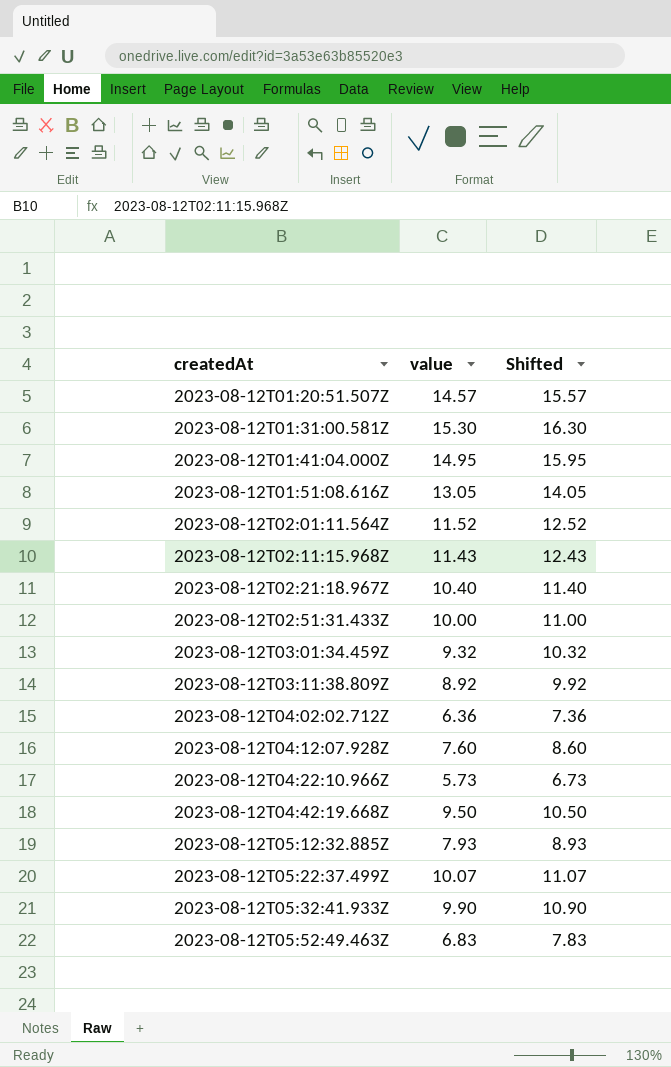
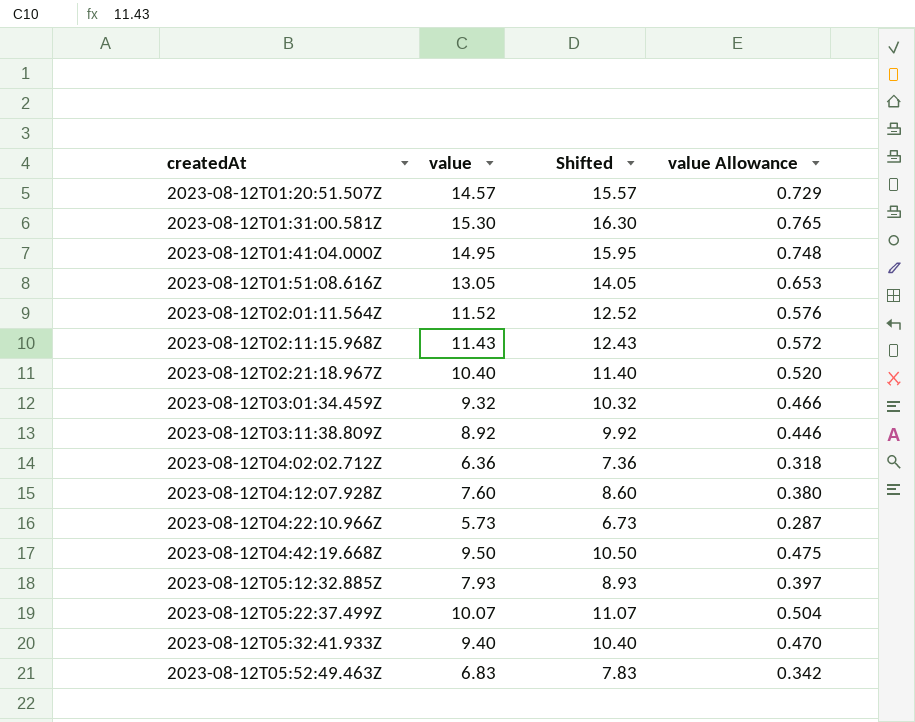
column value Allowance | formula: none -> [value] * 0.05
row 2023-08-12T02:51:31.433Z: 10.00 | 11.00 -> none
2023-08-12T05:32:41.933Z | value: 9.90 -> 9.40
2023-08-12T05:32:41.933Z | Shifted: 10.90 -> 10.40

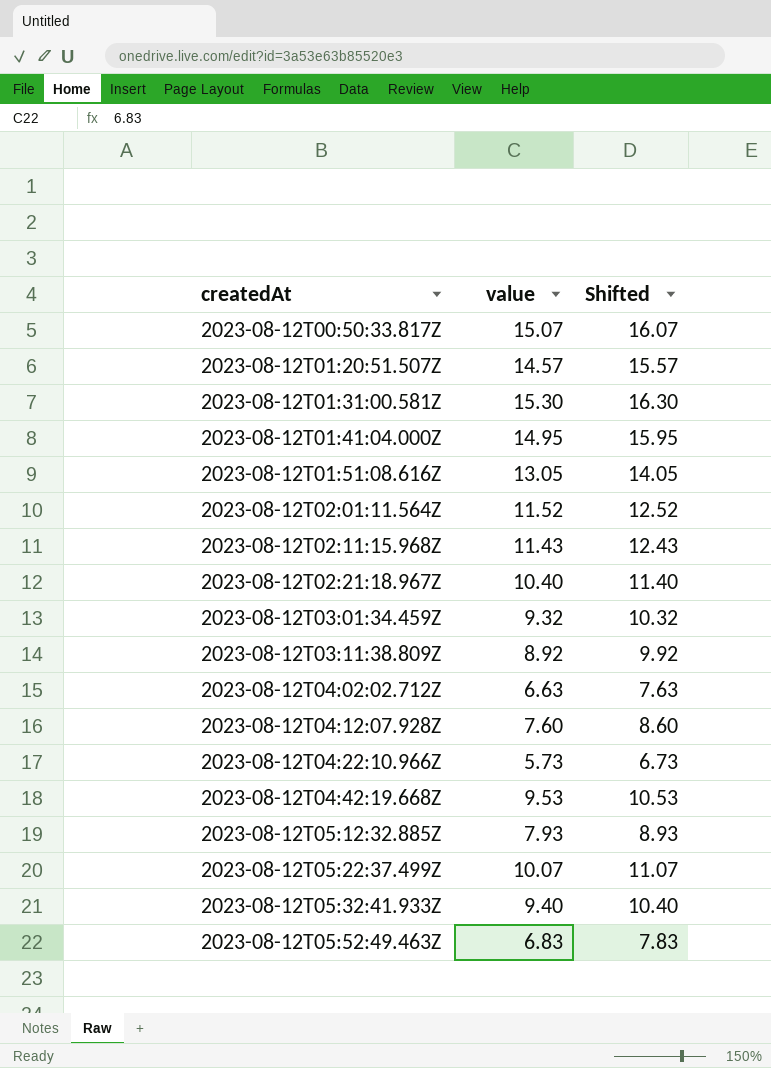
column value Allowance | formula: [value] * 0.05 -> none
row 2023-08-12T00:50:33.817Z: none -> 15.07 | 16.07
2023-08-12T04:02:02.712Z | value: 6.36 -> 6.63
2023-08-12T04:02:02.712Z | Shifted: 7.36 -> 7.63
2023-08-12T04:42:19.668Z | value: 9.50 -> 9.53
2023-08-12T04:42:19.668Z | Shifted: 10.50 -> 10.53

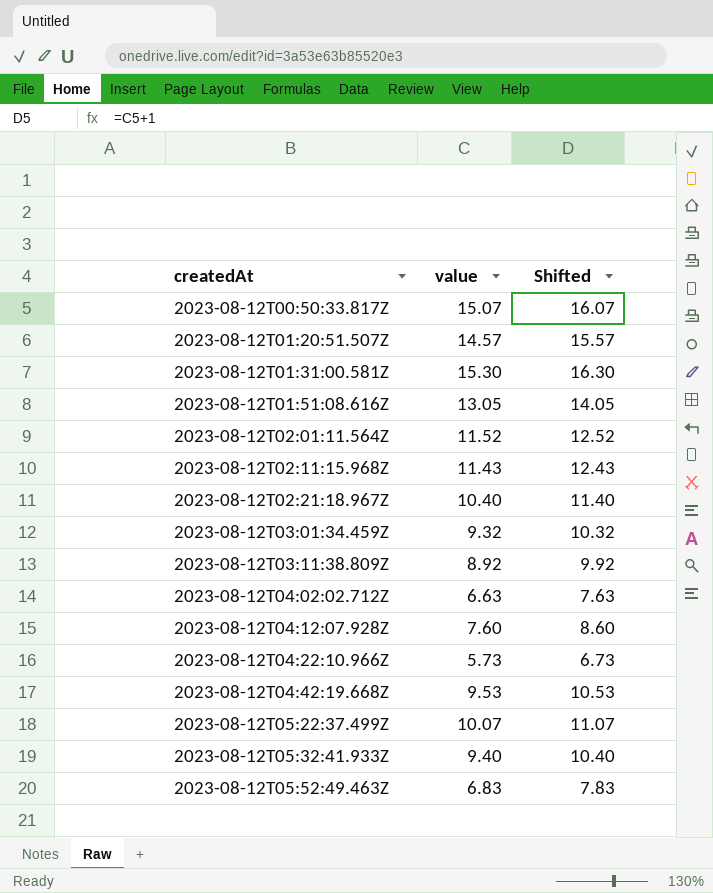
row 2023-08-12T01:41:04.000Z: 14.95 | 15.95 -> none
row 2023-08-12T05:12:32.885Z: 7.93 | 8.93 -> none

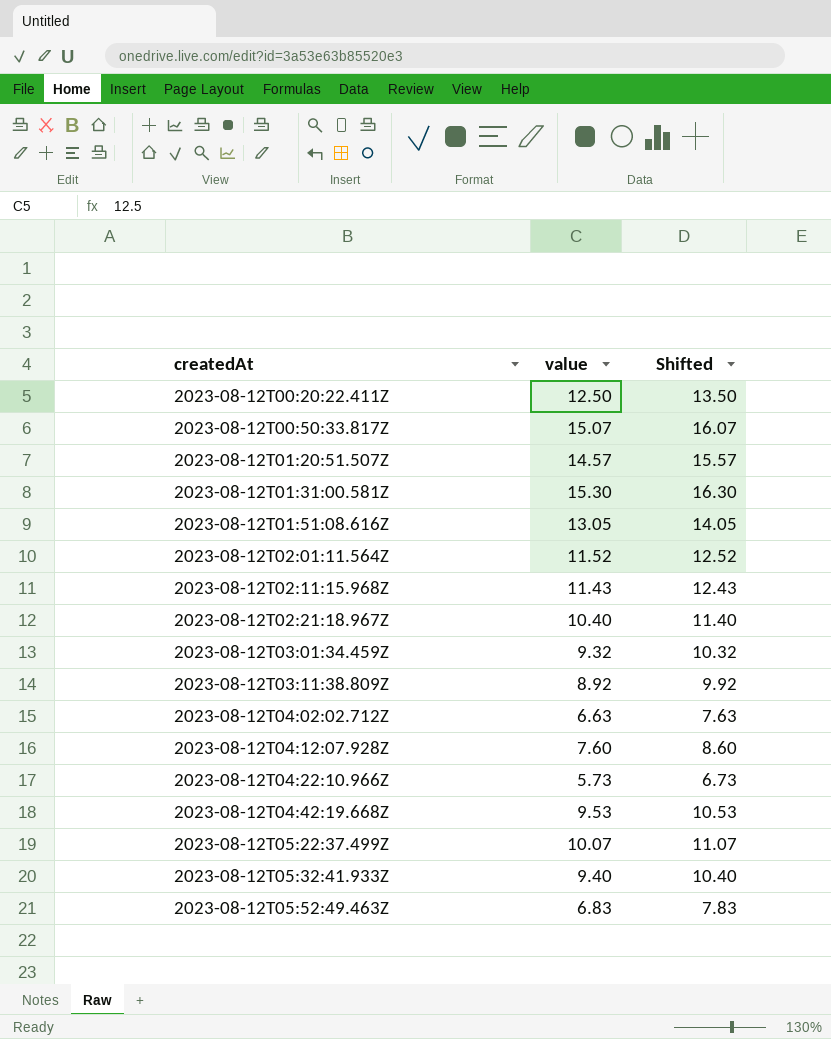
row 2023-08-12T00:20:22.411Z: none -> 12.50 | 13.50

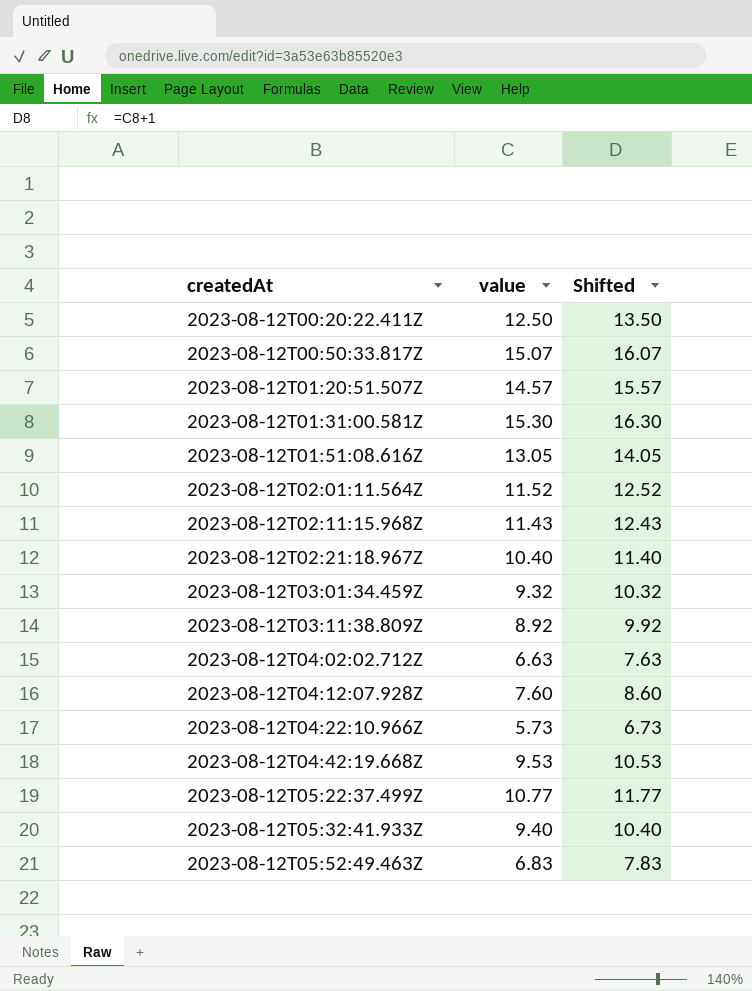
2023-08-12T05:22:37.499Z | value: 10.07 -> 10.77
2023-08-12T05:22:37.499Z | Shifted: 11.07 -> 11.77

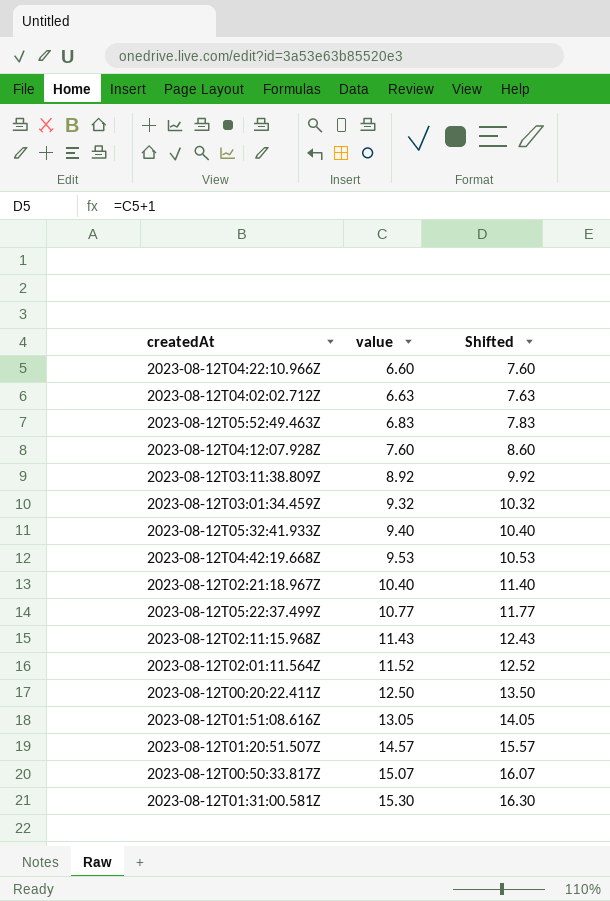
row order: createdAt ascending -> value ascending
2023-08-12T04:22:10.966Z | value: 5.73 -> 6.60
2023-08-12T04:22:10.966Z | Shifted: 6.73 -> 7.60

